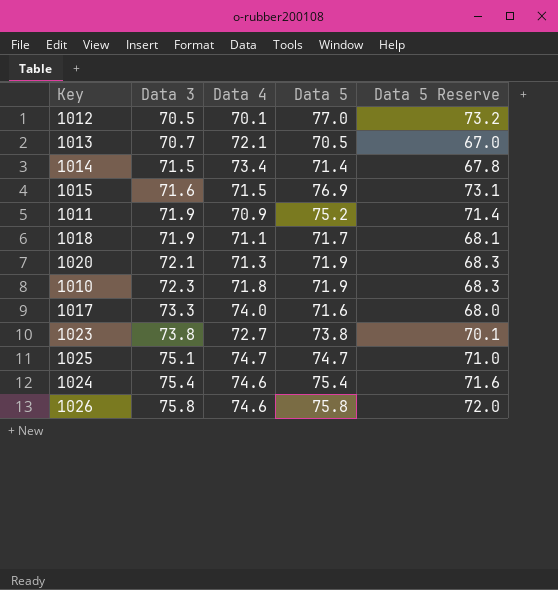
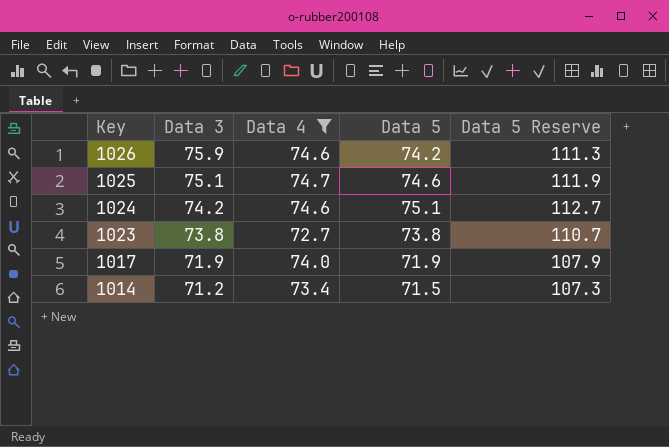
filter: none -> Data 4 >= 72.7
row order: Data 3 ascending -> Key descending
column Data 5 Reserve | formula: [Data 5] * 0.95 -> [Data 5] * 1.5
1026 | Data 3: 75.8 -> 75.9
1026 | Data 5: 75.8 -> 74.2
1025 | Data 5: 74.7 -> 74.6
1024 | Data 3: 75.4 -> 74.2
1024 | Data 5: 75.4 -> 75.1
1017 | Data 3: 73.3 -> 71.9
1017 | Data 5: 71.6 -> 71.9
1014 | Data 3: 71.5 -> 71.2
1014 | Data 5: 71.4 -> 71.5

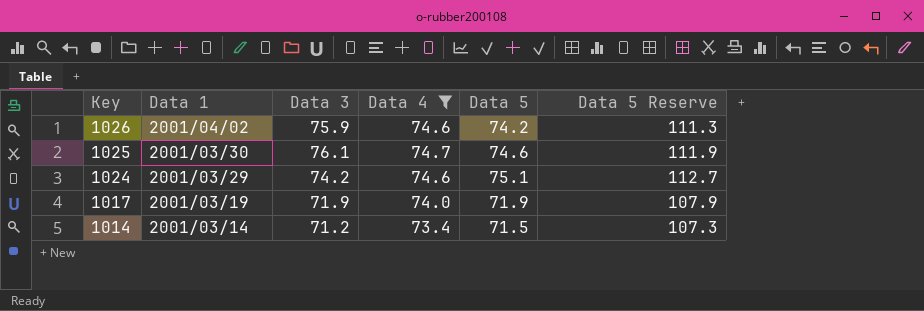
column Data 1 | position: none -> 2
row 1023: 73.8 | 72.7 | 73.8 | 110.7 -> none
1025 | Data 3: 75.1 -> 76.1

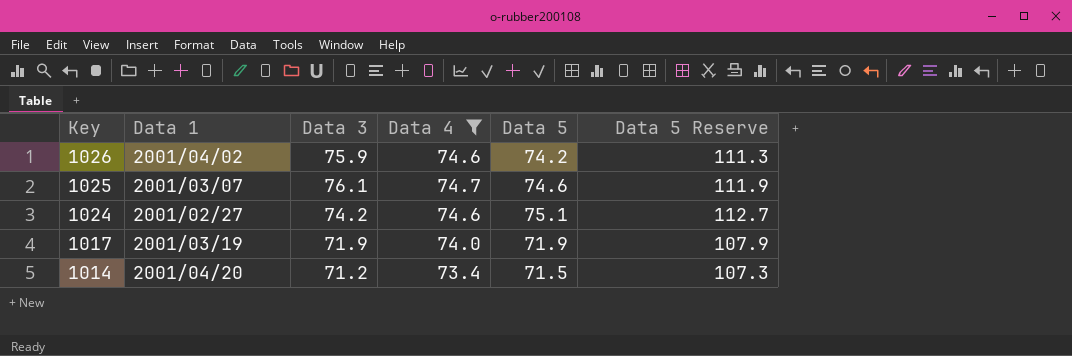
1025 | Data 1: 2001/03/30 -> 2001/03/07
1024 | Data 1: 2001/03/29 -> 2001/02/27
1014 | Data 1: 2001/03/14 -> 2001/04/20

